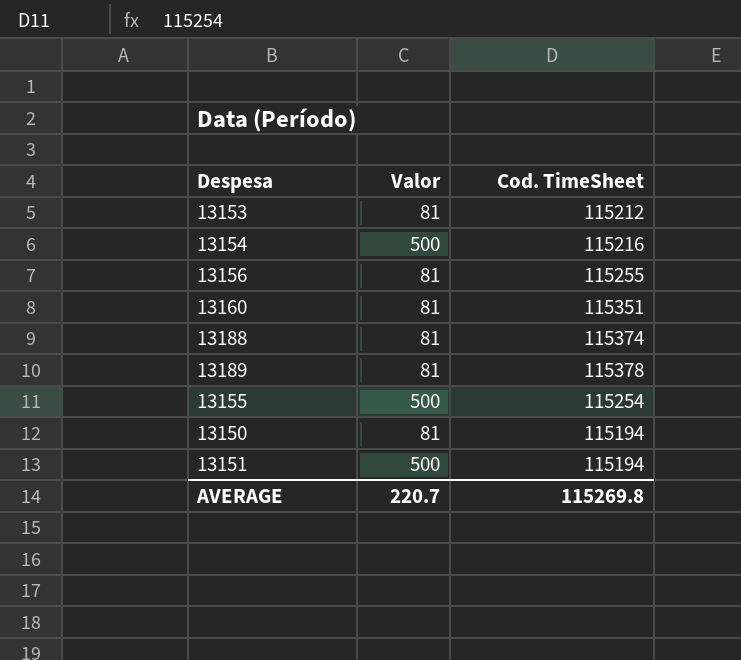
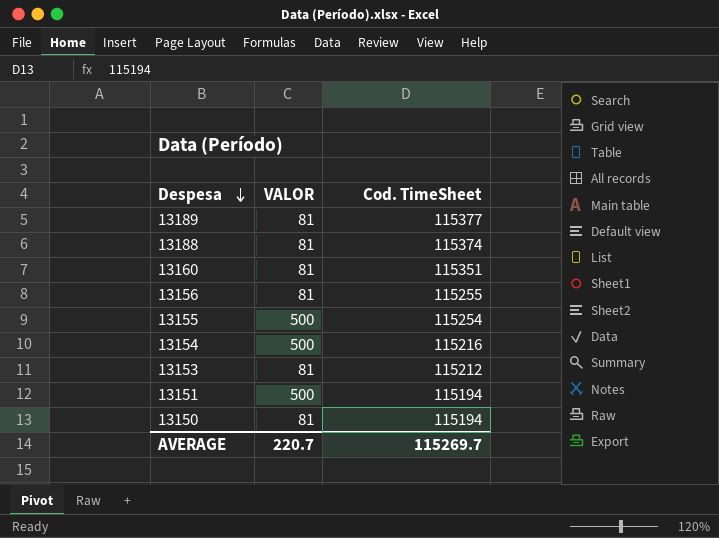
row order: none -> Despesa descending
column name: Valor -> VALOR
13189 | Cod. TimeSheet: 115378 -> 115377
AVERAGE | Cod. TimeSheet: 115269.8 -> 115269.7

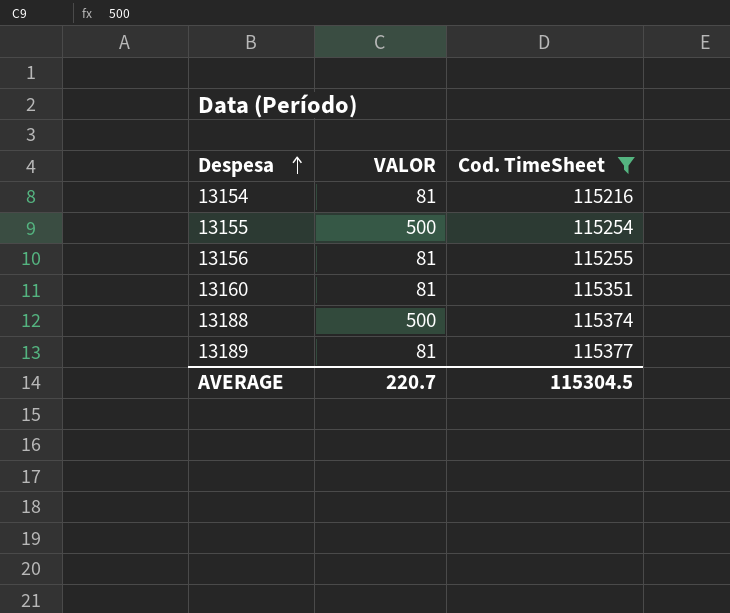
filter: none -> Cod. TimeSheet >= 115216
row order: Despesa descending -> Despesa ascending
13154 | VALOR: 500 -> 81
13188 | VALOR: 81 -> 500
AVERAGE | Cod. TimeSheet: 115269.7 -> 115304.5

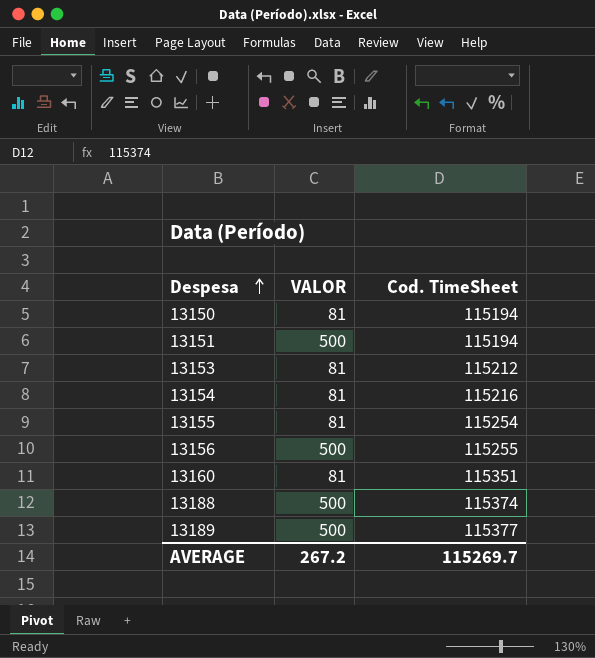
filter: Cod. TimeSheet >= 115216 -> none
13155 | VALOR: 500 -> 81
13156 | VALOR: 81 -> 500
13189 | VALOR: 81 -> 500
AVERAGE | VALOR: 220.7 -> 267.2
AVERAGE | Cod. TimeSheet: 115304.5 -> 115269.7

